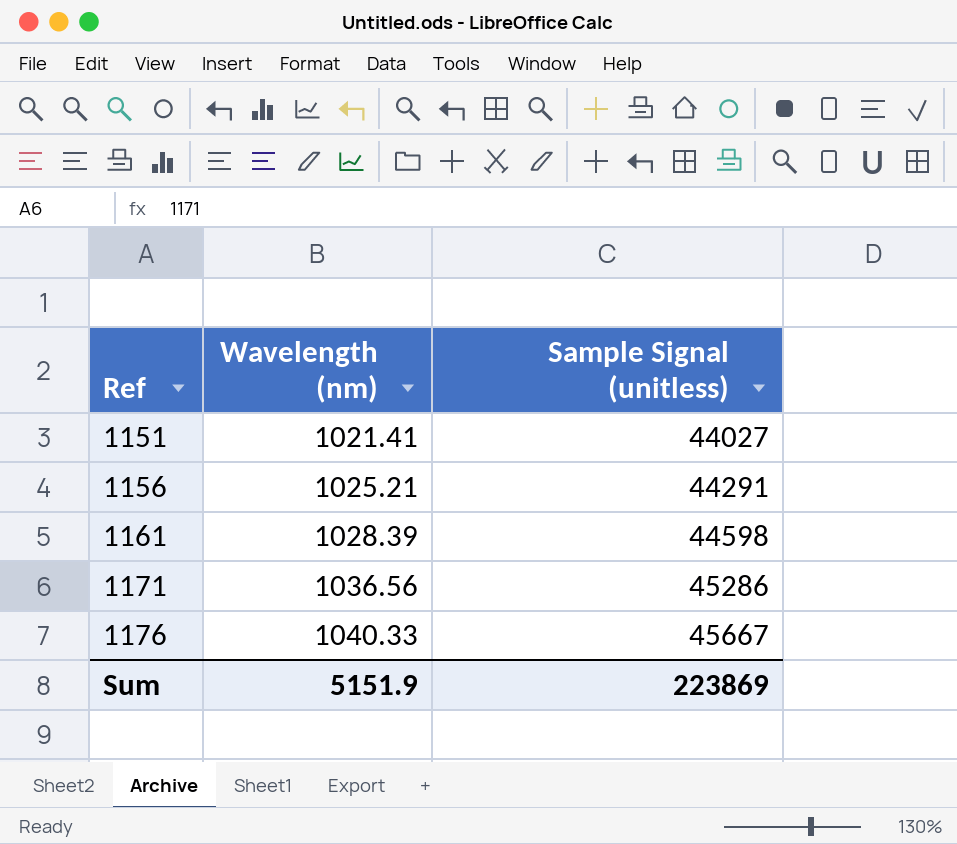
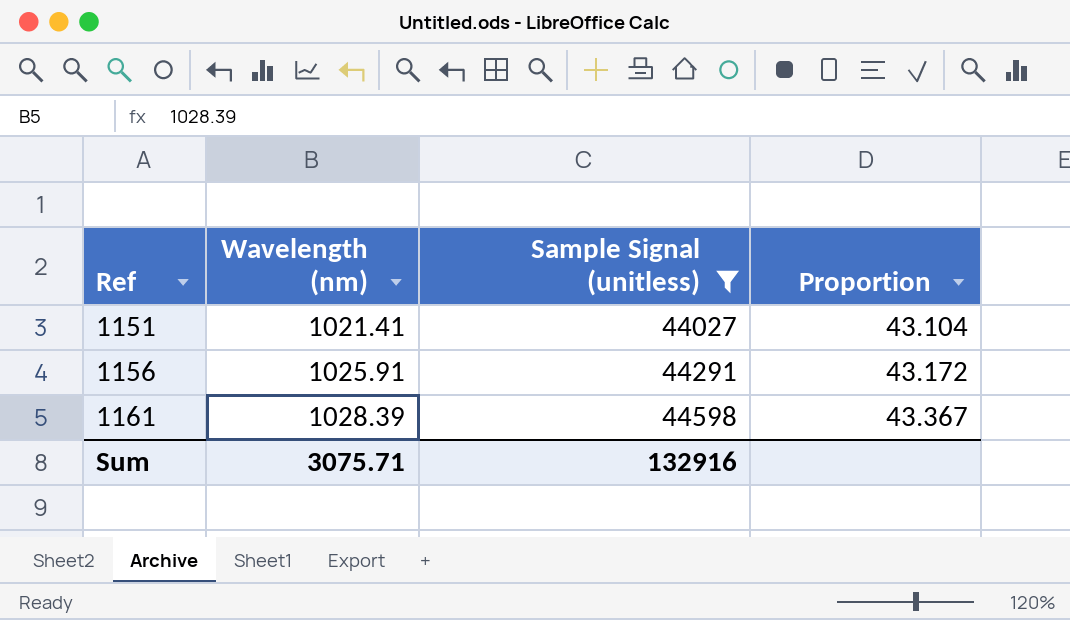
filter: none -> Sample Signal (unitless) <= 44598
column Proportion | formula: none -> [Sample Signal (unitless)] / [Wavelength (nm)]
1156 | Wavelength (nm): 1025.21 -> 1025.91
Sum | Wavelength (nm): 5151.9 -> 3075.71
Sum | Sample Signal (unitless): 223869 -> 132916

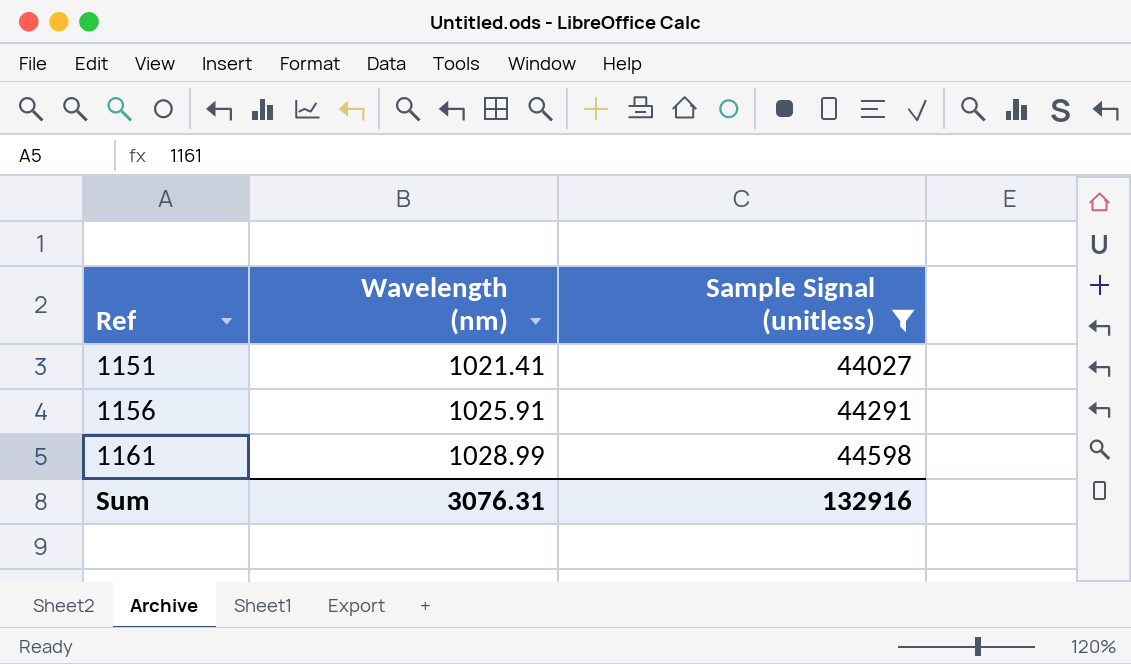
column Proportion | formula: [Sample Signal (unitless)] / [Wavelength (nm)] -> none
1161 | Wavelength (nm): 1028.39 -> 1028.99
Sum | Wavelength (nm): 3075.71 -> 3076.31

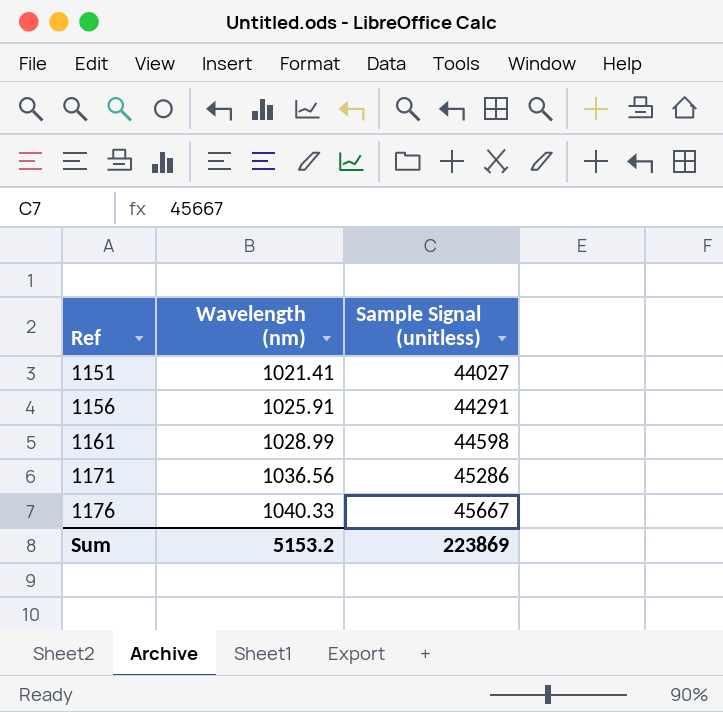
filter: Sample Signal (unitless) <= 44598 -> none
Sum | Wavelength (nm): 3076.31 -> 5153.2
Sum | Sample Signal (unitless): 132916 -> 223869

